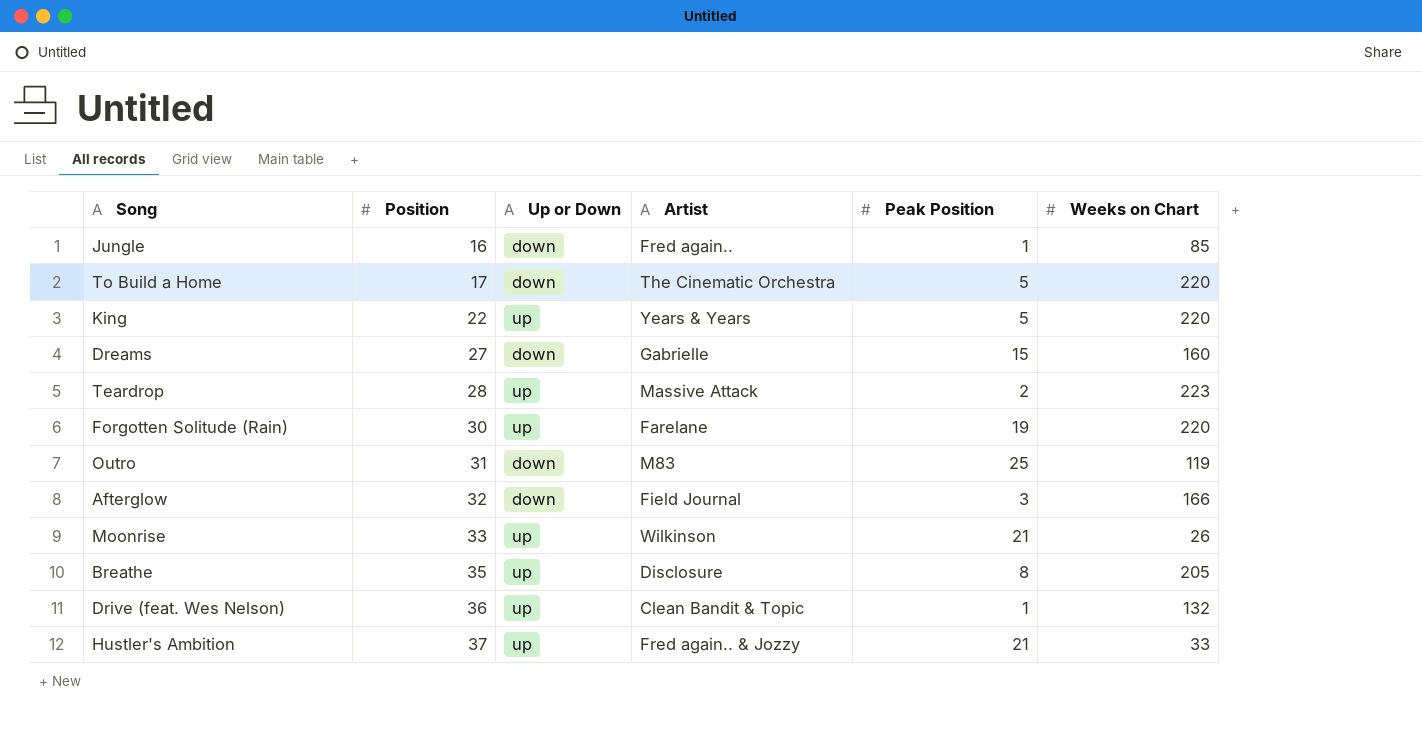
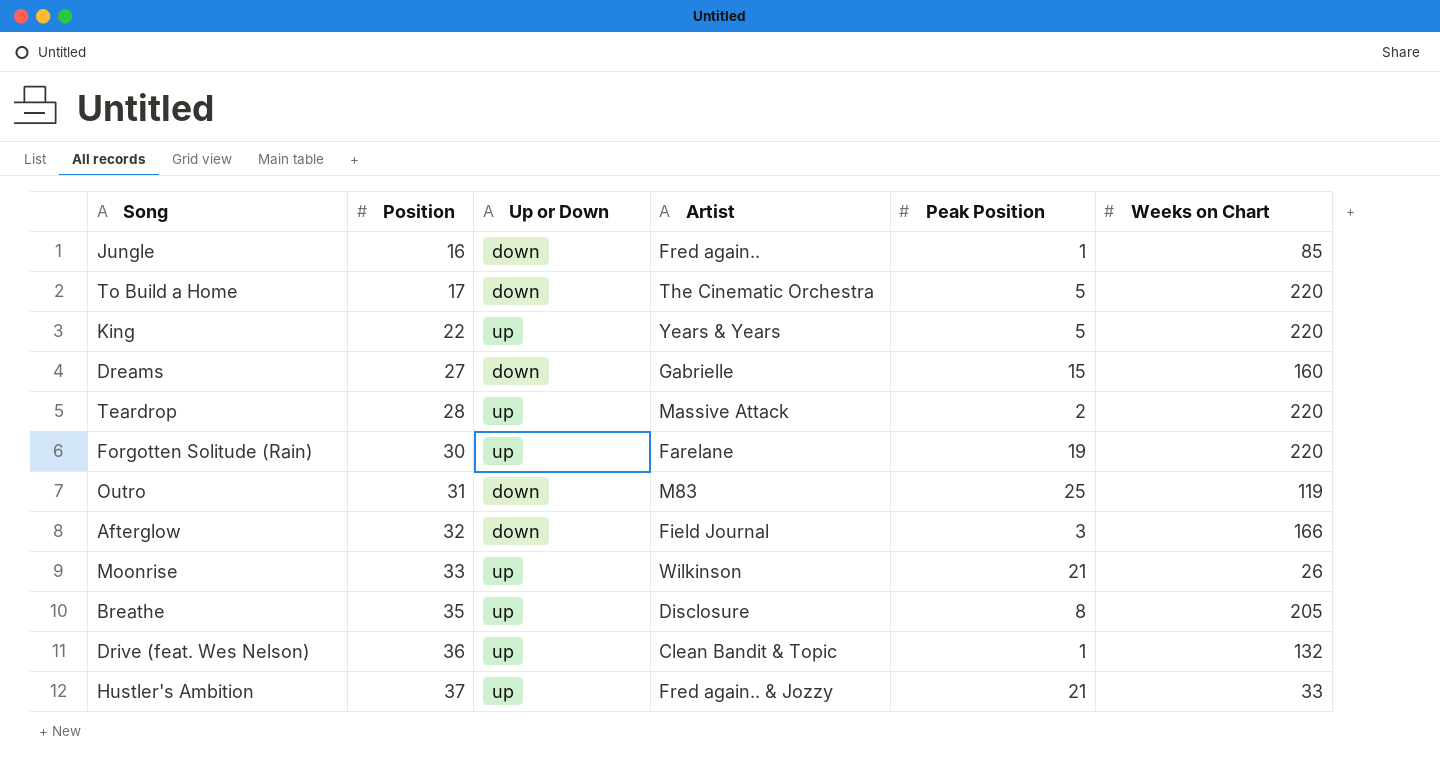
Teardrop | Weeks on Chart: 223 -> 220

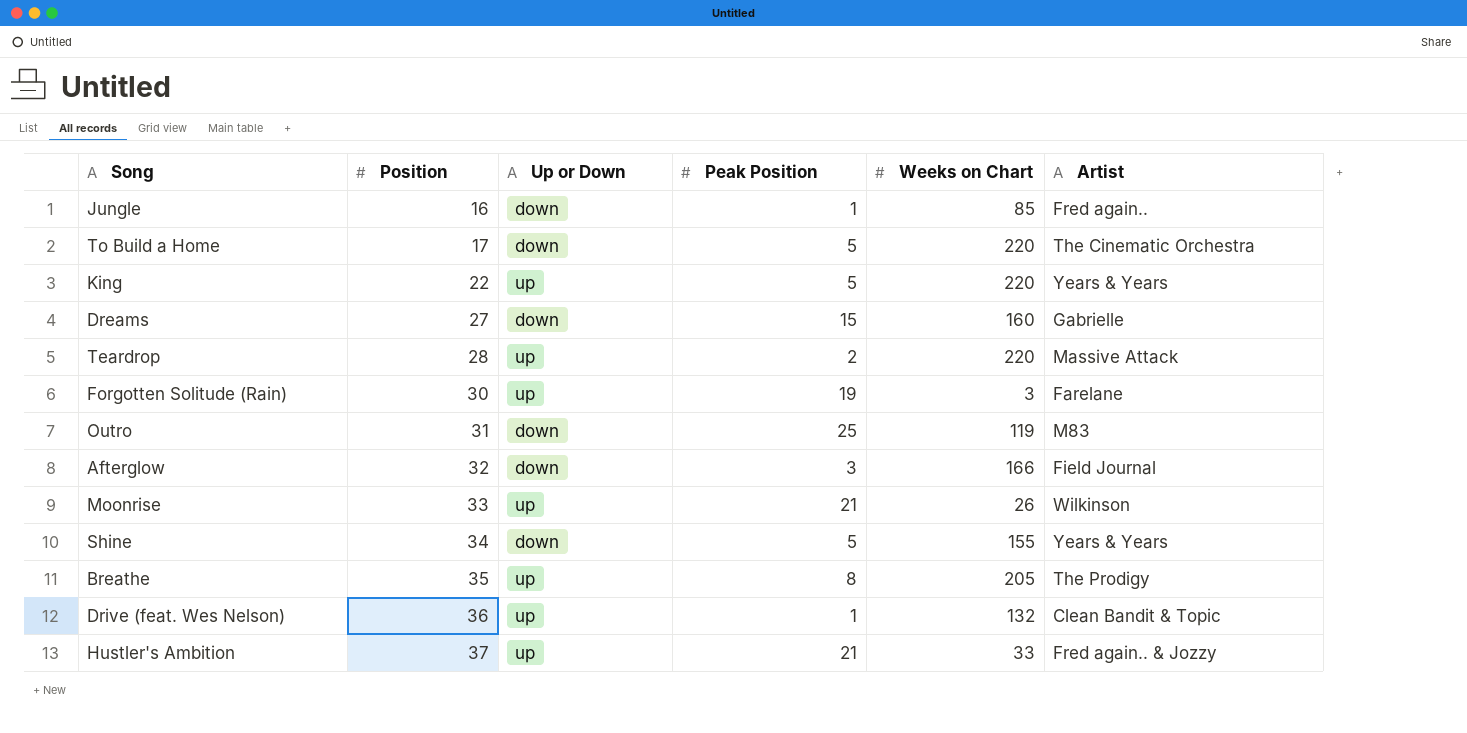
column Artist | position: 4 -> 6
Forgotten Solitude (Rain) | Weeks on Chart: 220 -> 3
row Shine: none -> 34 | down | 5 | 155 | Years & Years
Breathe | Artist: Disclosure -> The Prodigy

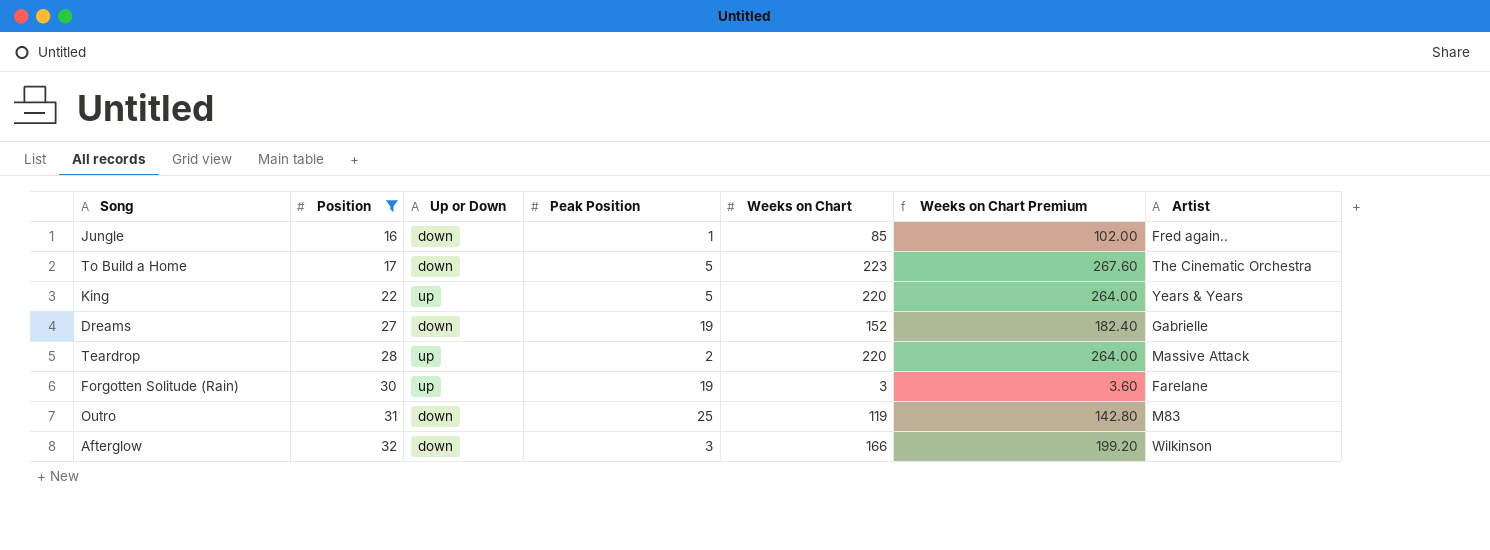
filter: none -> Position <= 32
column Weeks on Chart Premium | formula: none -> [Weeks on Chart] * 1.2
To Build a Home | Weeks on Chart: 220 -> 223
Dreams | Peak Position: 15 -> 19
Dreams | Weeks on Chart: 160 -> 152
Afterglow | Artist: Field Journal -> Wilkinson

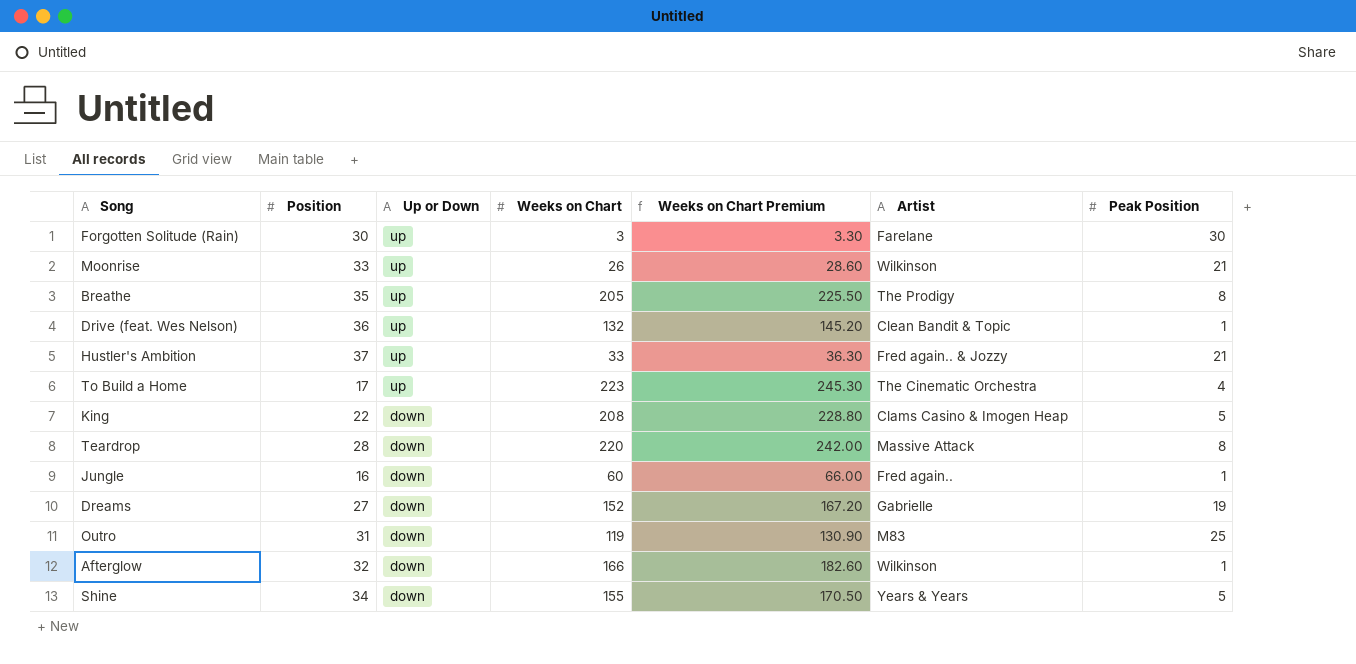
filter: Position <= 32 -> none
row order: Position ascending -> Up or Down descending
column Weeks on Chart Premium | formula: [Weeks on Chart] * 1.2 -> [Weeks on Chart] * 1.1
column Peak Position | position: 4 -> 7
Forgotten Solitude (Rain) | Peak Position: 19 -> 30
To Build a Home | Up or Down: down -> up
To Build a Home | Peak Position: 5 -> 4
King | Up or Down: up -> down
King | Weeks on Chart: 220 -> 208
King | Artist: Years & Years -> Clams Casino & Imogen Heap
Teardrop | Up or Down: up -> down
Teardrop | Peak Position: 2 -> 8
Jungle | Weeks on Chart: 85 -> 60
Afterglow | Peak Position: 3 -> 1

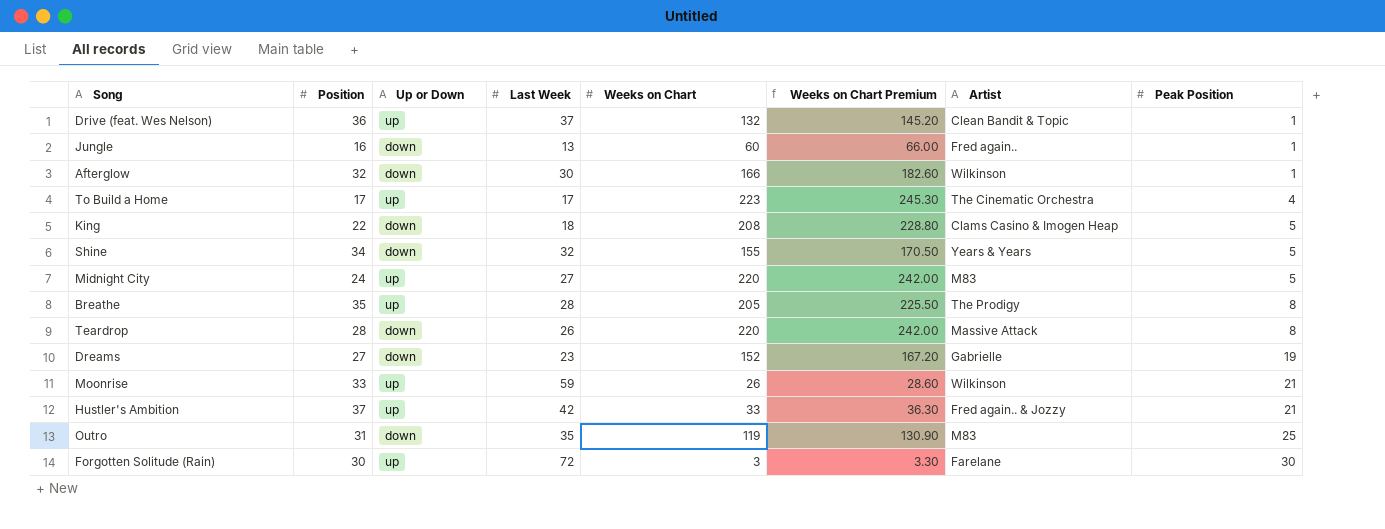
row order: Up or Down descending -> Peak Position ascending
column Last Week | position: none -> 4
row Midnight City: none -> 24 | up | 27 | 220 | 242.00 | M83 | 5

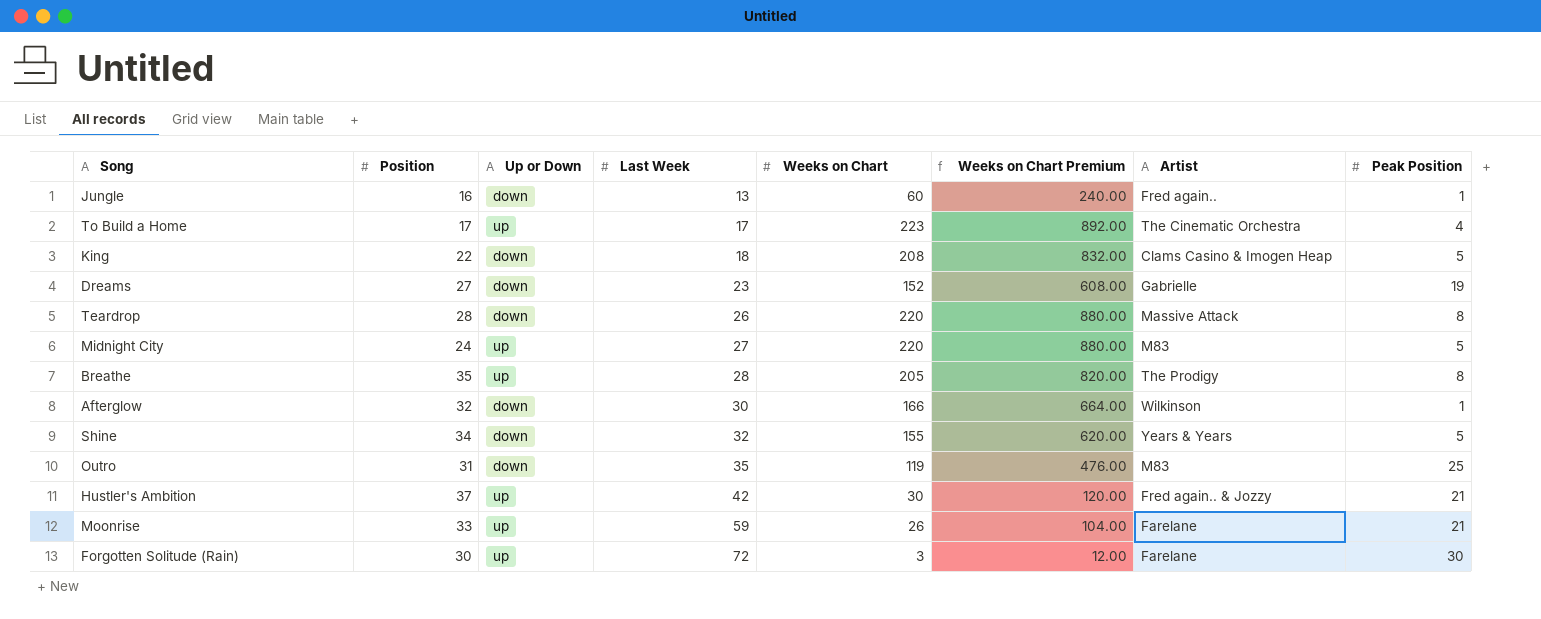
row order: Peak Position ascending -> Last Week ascending
column Weeks on Chart Premium | formula: [Weeks on Chart] * 1.1 -> [Weeks on Chart] * 4
row Drive (feat. Wes Nelson): 36 | up | 37 | 132 | 145.20 | Clean Bandit & Topic | 1 -> none
Hustler's Ambition | Weeks on Chart: 33 -> 30
Moonrise | Artist: Wilkinson -> Farelane

